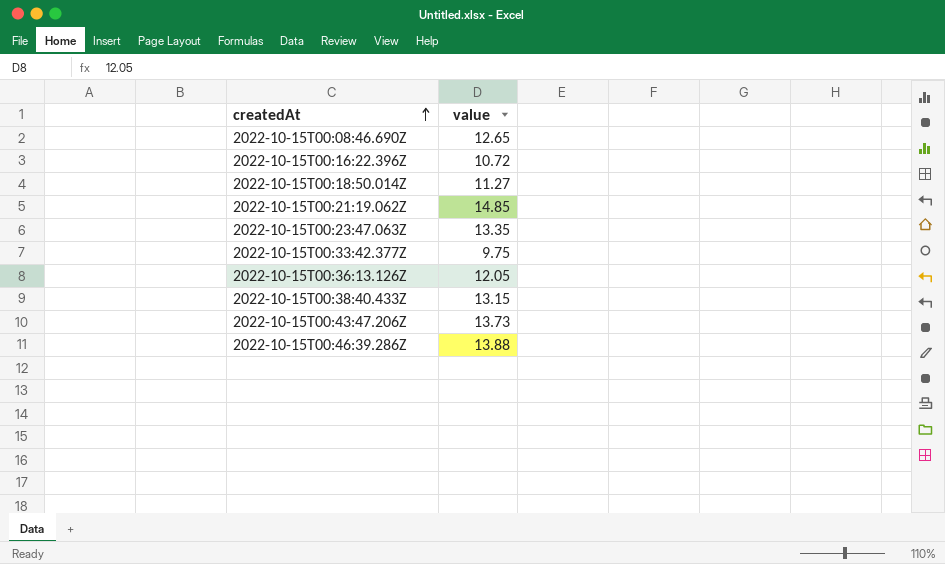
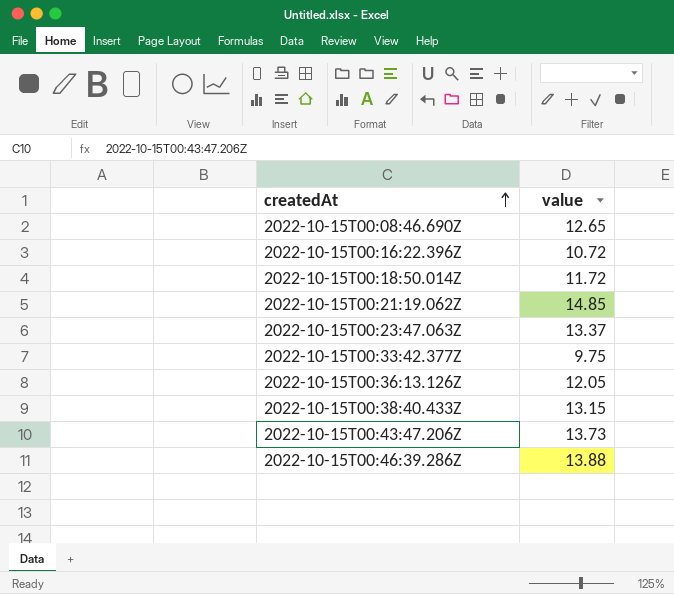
2022-10-15T00:18:50.014Z | value: 11.27 -> 11.72
2022-10-15T00:23:47.063Z | value: 13.35 -> 13.37

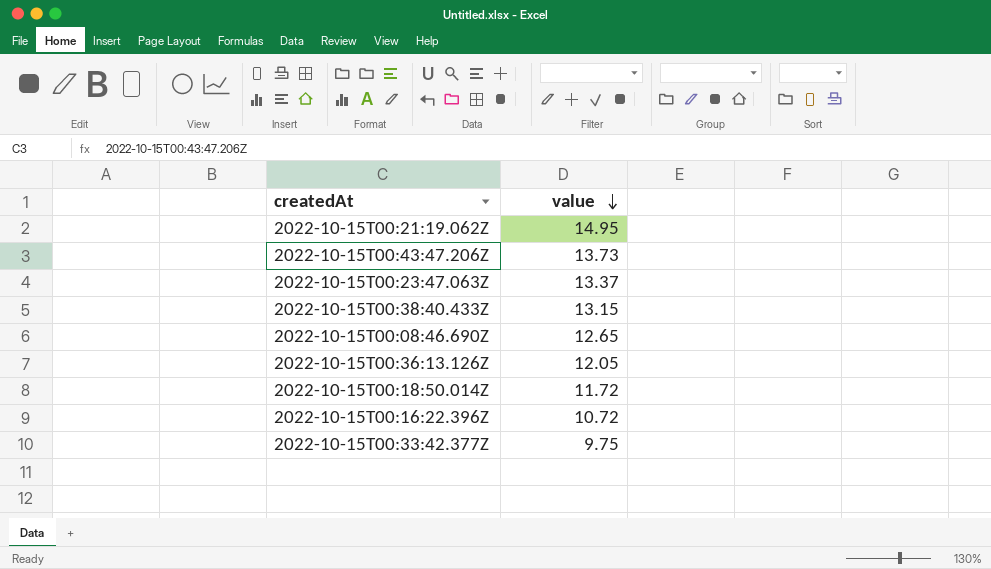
row order: createdAt ascending -> value descending
row 2022-10-15T00:46:39.286Z: 13.88 -> none
2022-10-15T00:21:19.062Z | value: 14.85 -> 14.95

